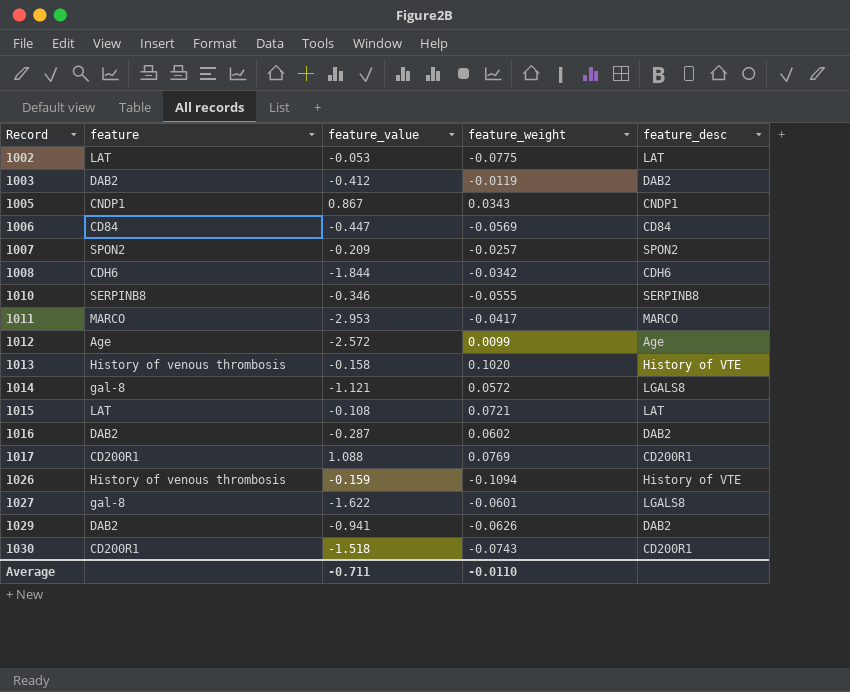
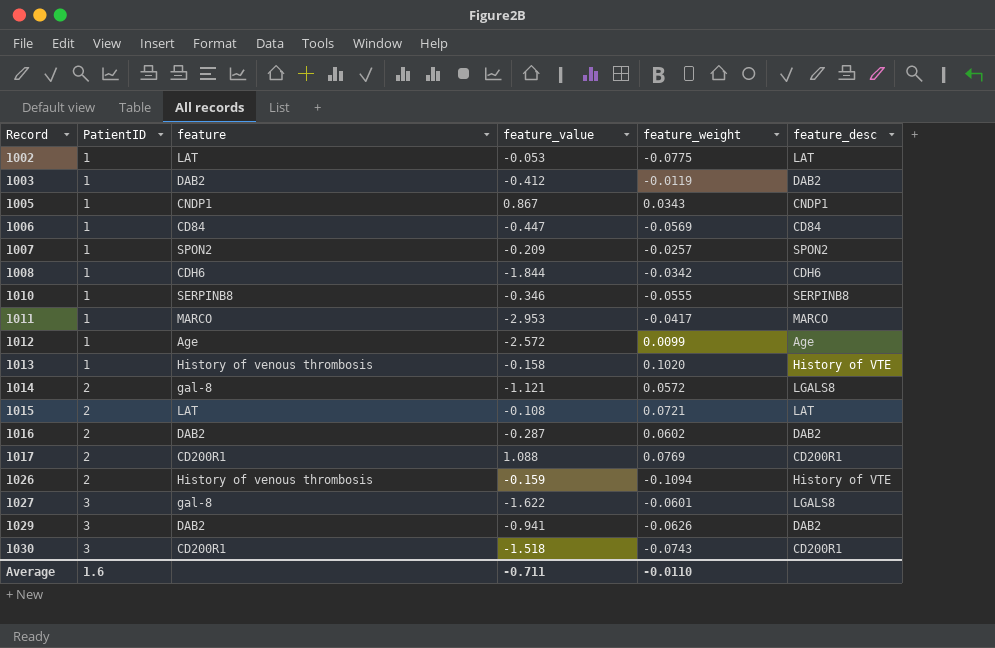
column PatientID | position: none -> 2

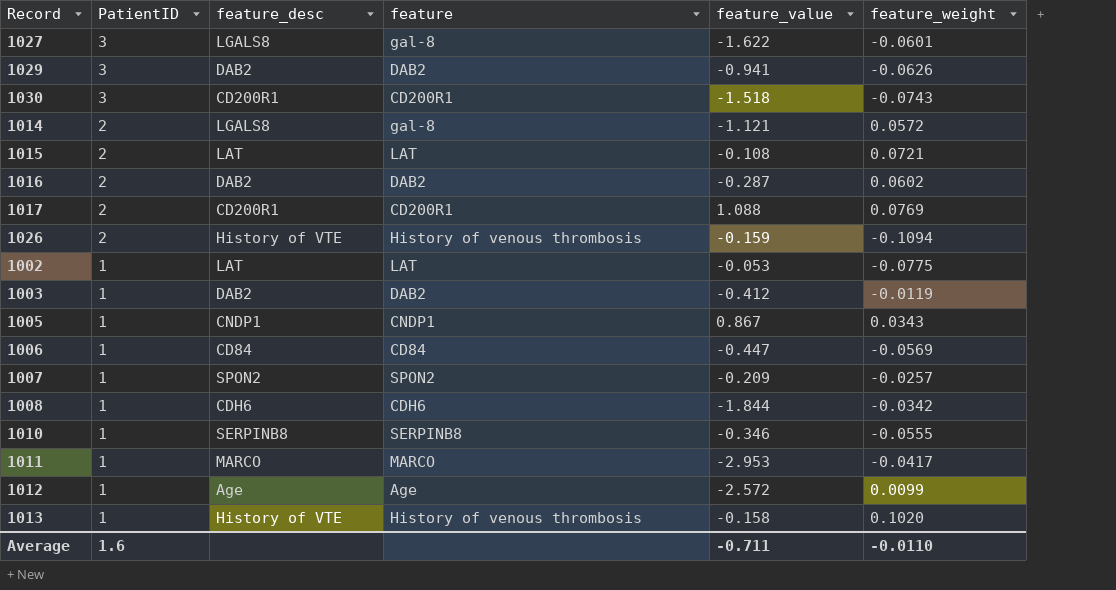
row order: Record ascending -> PatientID descending
column feature_desc | position: 6 -> 3

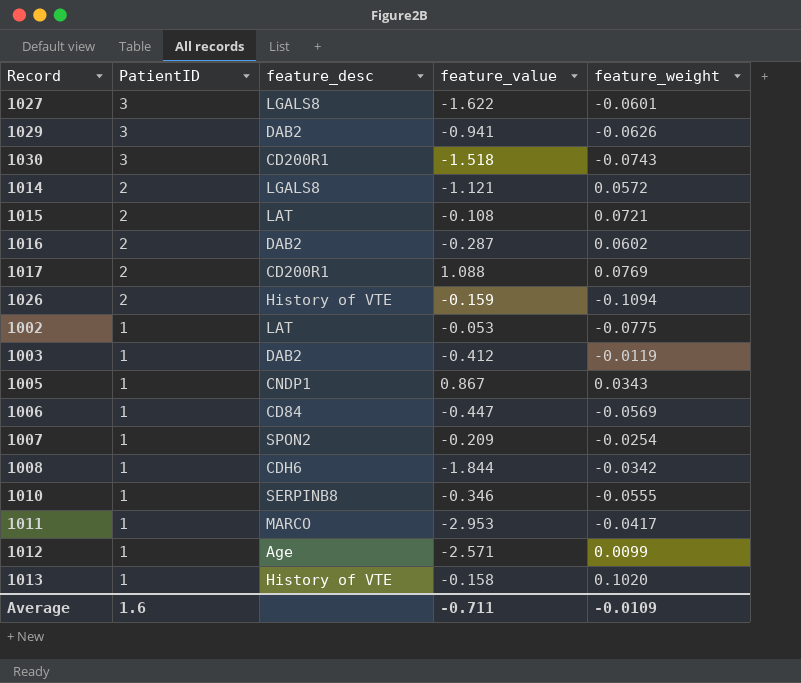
column feature | position: 4 -> none
1007 | feature_weight: -0.0257 -> -0.0254
1012 | feature_value: -2.572 -> -2.571
Average | feature_weight: -0.0110 -> -0.0109

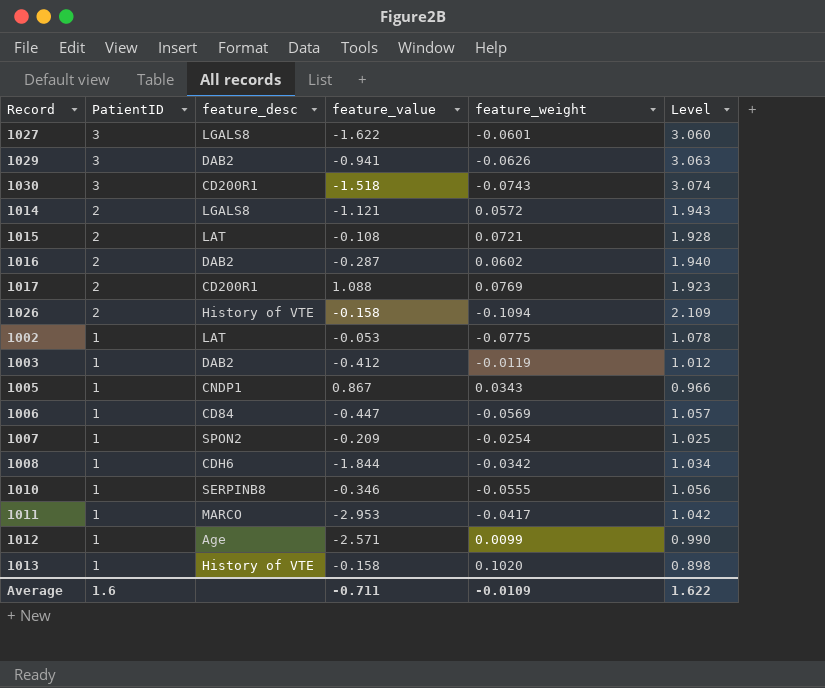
column Level | formula: none -> [PatientID] - [feature_weight]
1026 | feature_value: -0.159 -> -0.158

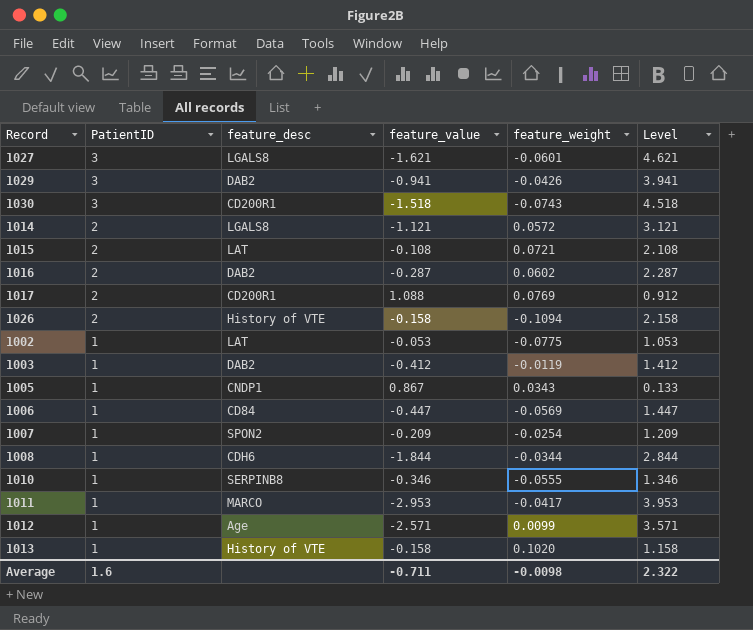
column Level | formula: [PatientID] - [feature_weight] -> [PatientID] - [feature_value]
1027 | feature_value: -1.622 -> -1.621
1029 | feature_weight: -0.0626 -> -0.0426
1008 | feature_weight: -0.0342 -> -0.0344
Average | feature_weight: -0.0109 -> -0.0098
Average | Level: 1.622 -> 2.322

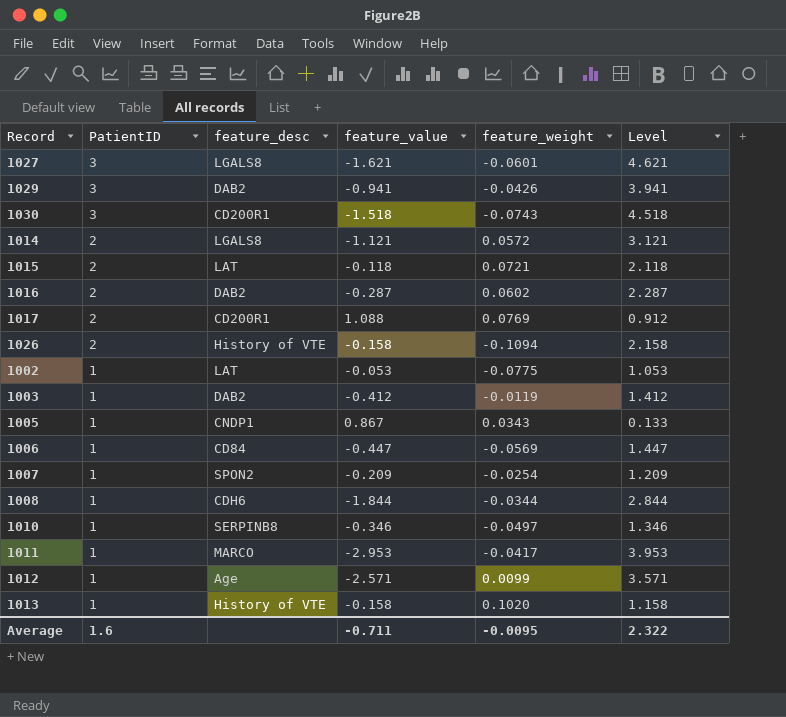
1015 | feature_value: -0.108 -> -0.118
1015 | Level: 2.108 -> 2.118
1010 | feature_weight: -0.0555 -> -0.0497
Average | feature_weight: -0.0098 -> -0.0095

